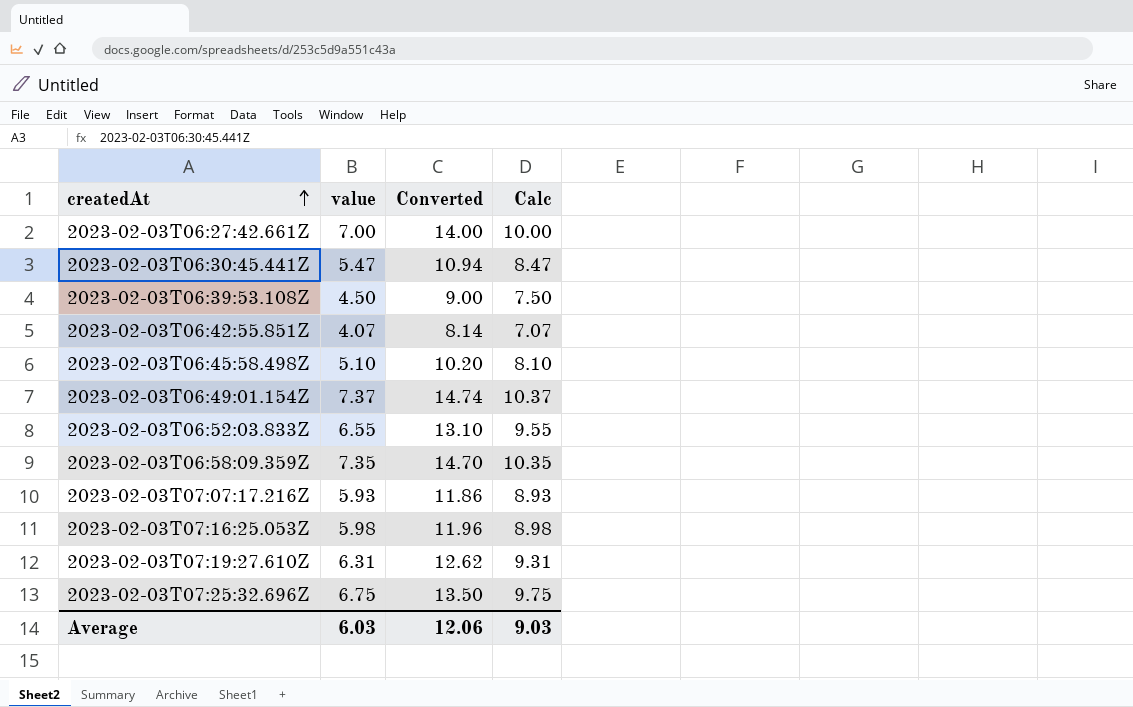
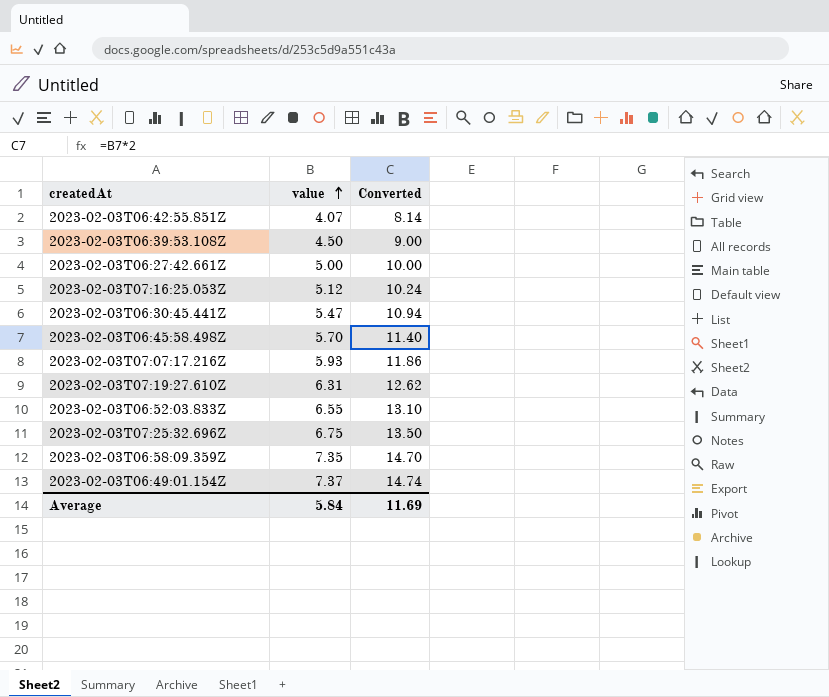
row order: createdAt ascending -> value ascending
column Calc | formula: [value] + 3 -> none
2023-02-03T06:27:42.661Z | value: 7.00 -> 5.00
2023-02-03T06:27:42.661Z | Converted: 14.00 -> 10.00
2023-02-03T07:16:25.053Z | value: 5.98 -> 5.12
2023-02-03T07:16:25.053Z | Converted: 11.96 -> 10.24
2023-02-03T06:45:58.498Z | value: 5.10 -> 5.70
2023-02-03T06:45:58.498Z | Converted: 10.20 -> 11.40
Average | value: 6.03 -> 5.84
Average | Converted: 12.06 -> 11.69

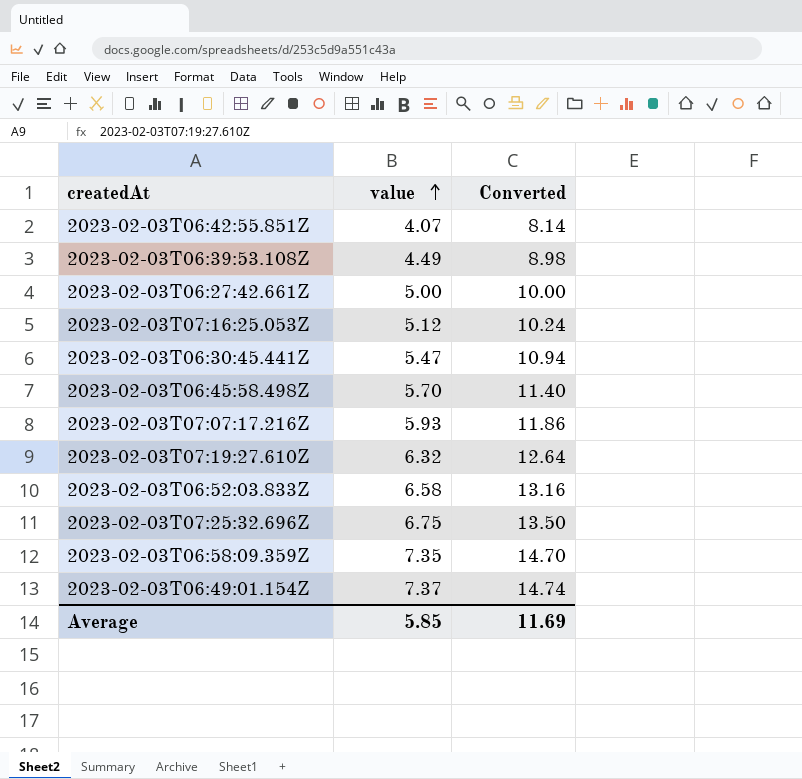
2023-02-03T06:39:53.108Z | value: 4.50 -> 4.49
2023-02-03T06:39:53.108Z | Converted: 9.00 -> 8.98
2023-02-03T07:19:27.610Z | value: 6.31 -> 6.32
2023-02-03T07:19:27.610Z | Converted: 12.62 -> 12.64
2023-02-03T06:52:03.833Z | value: 6.55 -> 6.58
2023-02-03T06:52:03.833Z | Converted: 13.10 -> 13.16
Average | value: 5.84 -> 5.85

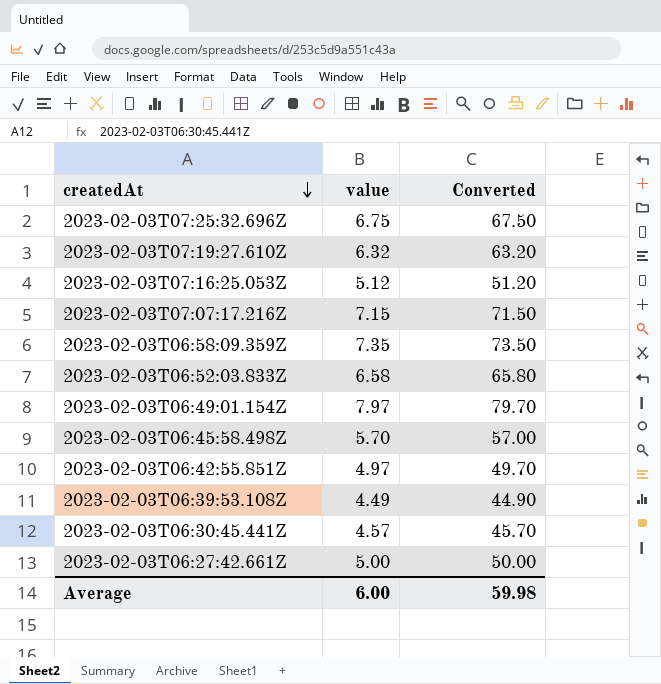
row order: value ascending -> createdAt descending
column Converted | formula: [value] * 2 -> [value] * 10
2023-02-03T07:07:17.216Z | value: 5.93 -> 7.15
2023-02-03T06:49:01.154Z | value: 7.37 -> 7.97
2023-02-03T06:42:55.851Z | value: 4.07 -> 4.97
2023-02-03T06:30:45.441Z | value: 5.47 -> 4.57
Average | value: 5.85 -> 6.00
Average | Converted: 11.69 -> 59.98

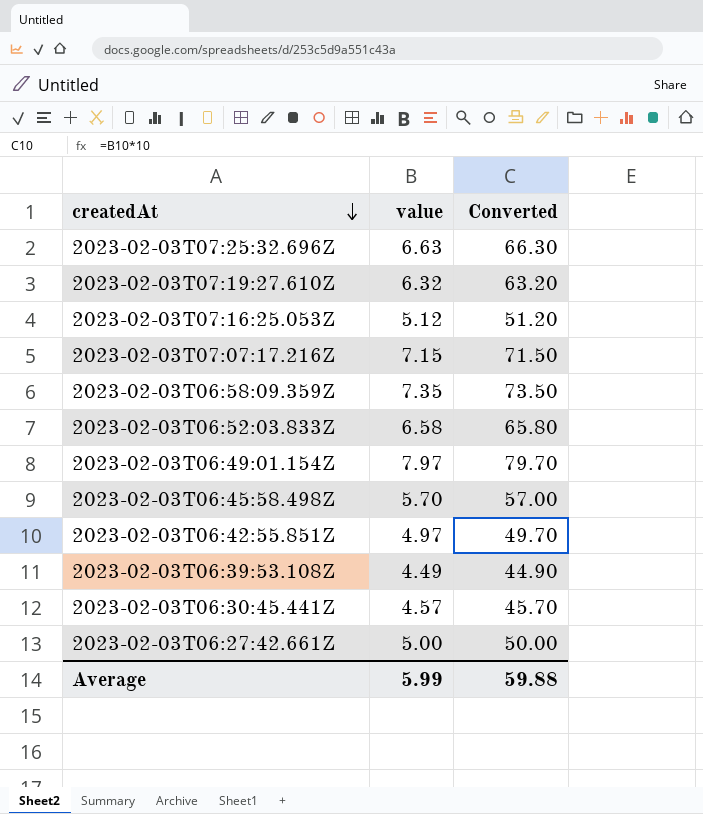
2023-02-03T07:25:32.696Z | value: 6.75 -> 6.63
2023-02-03T07:25:32.696Z | Converted: 67.50 -> 66.30
Average | value: 6.00 -> 5.99
Average | Converted: 59.98 -> 59.88

